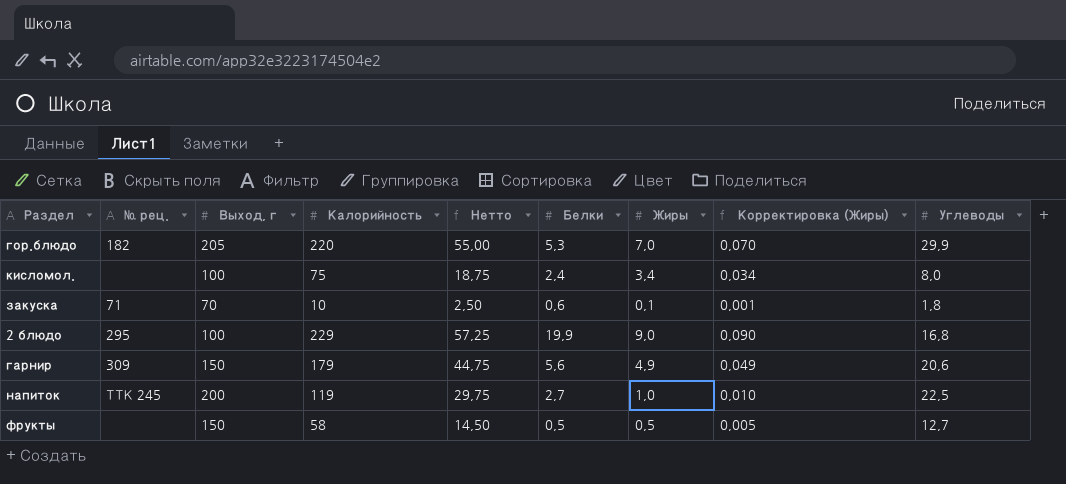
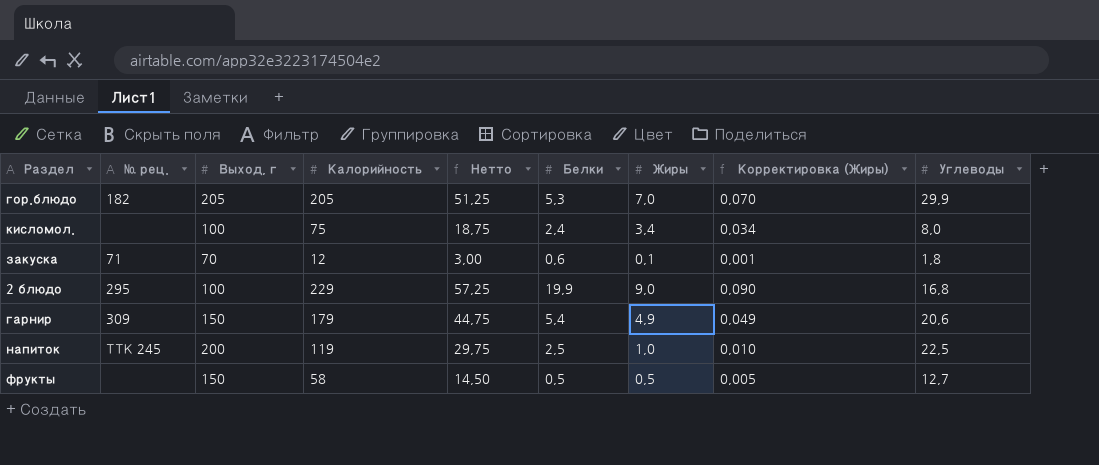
гор.блюдо | Калорийность: 220 -> 205
гор.блюдо | Нетто: 55,00 -> 51,25
закуска | Калорийность: 10 -> 12
закуска | Нетто: 2,50 -> 3,00
гарнир | Белки: 5,6 -> 5,4
напиток | Белки: 2,7 -> 2,5

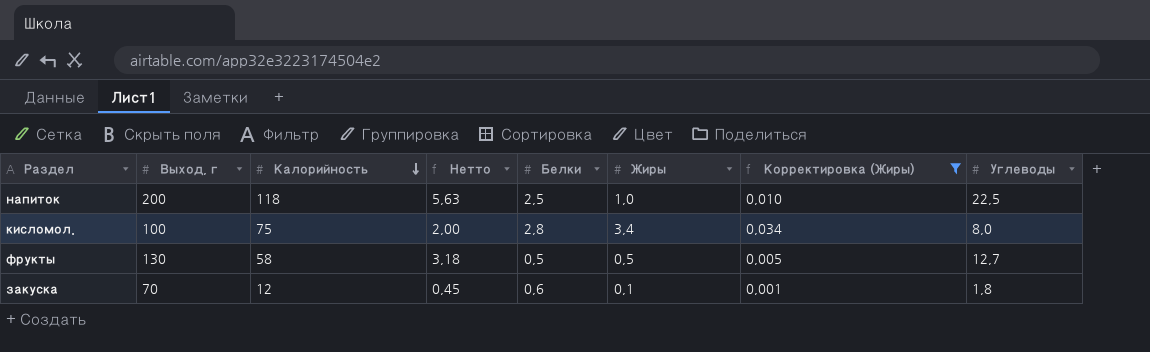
filter: none -> Корректировка (Жиры) <= 0,034
row order: none -> Калорийность descending
column № рец. | position: 2 -> none
column Нетто | formula: [Калорийность] * 0,25 -> [Углеводы] * 0,25
напиток | Калорийность: 119 -> 118
кисломол. | Белки: 2,4 -> 2,8
фрукты | Выход, г: 150 -> 130

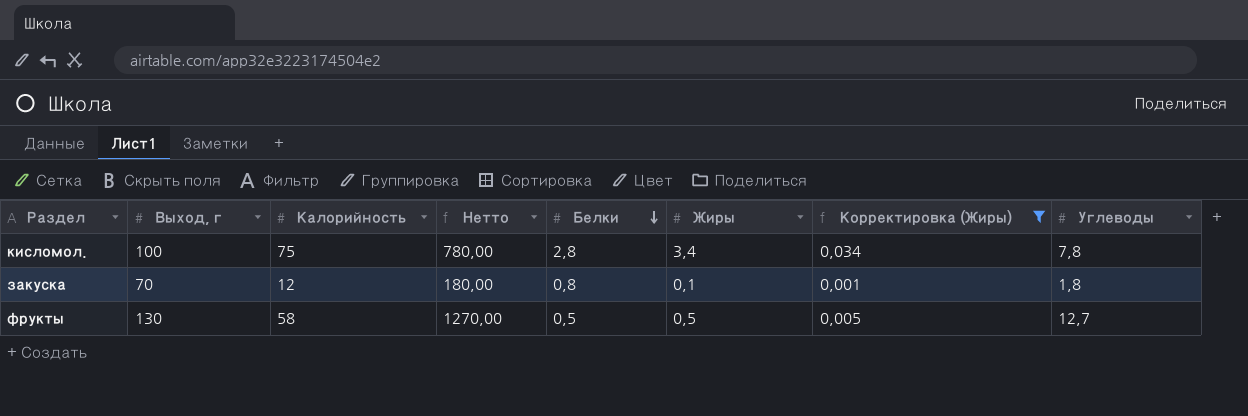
row order: Калорийность descending -> Белки descending
column Нетто | formula: [Углеводы] * 0,25 -> [Углеводы] * 100
row напиток: 200 | 118 | 5,63 | 2,5 | 1,0 | 0,010 | 22,5 -> none
кисломол. | Углеводы: 8,0 -> 7,8
закуска | Белки: 0,6 -> 0,8

